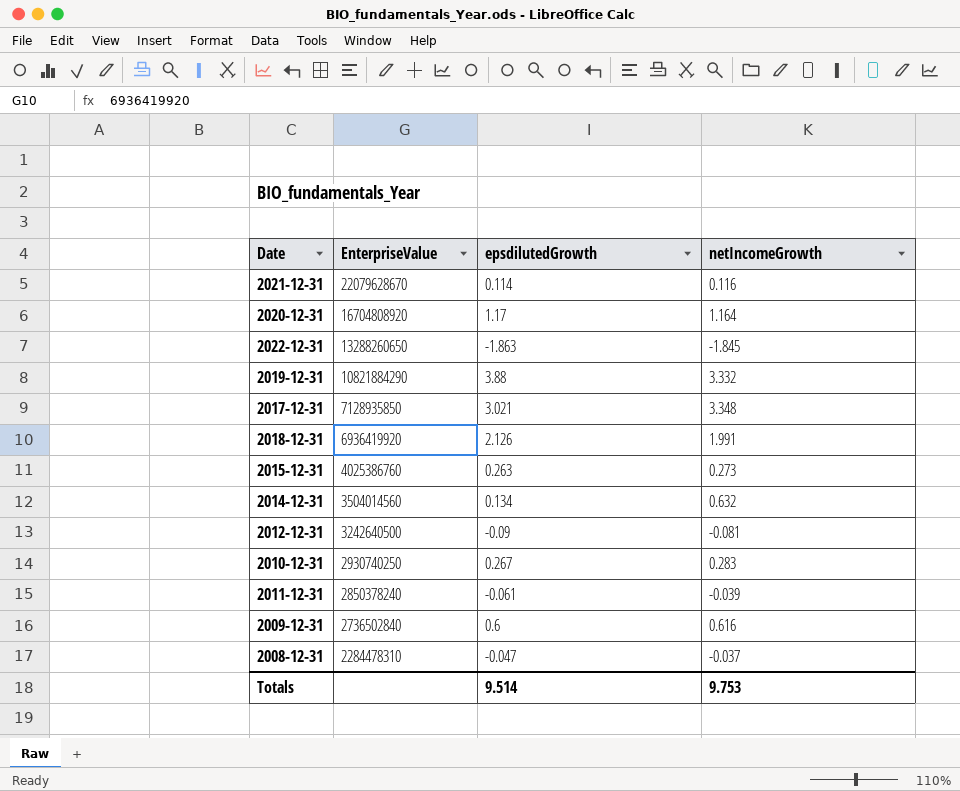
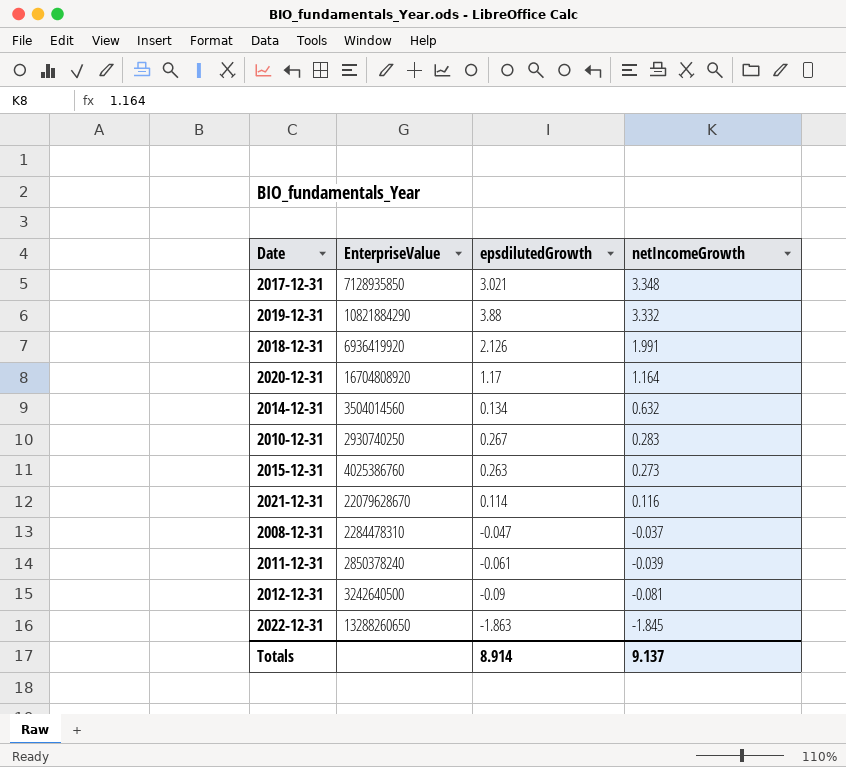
row order: EnterpriseValue descending -> netIncomeGrowth descending
row 2009-12-31: 2736502840 | 0.6 | 0.616 -> none
Totals | epsdilutedGrowth: 9.514 -> 8.914
Totals | netIncomeGrowth: 9.753 -> 9.137

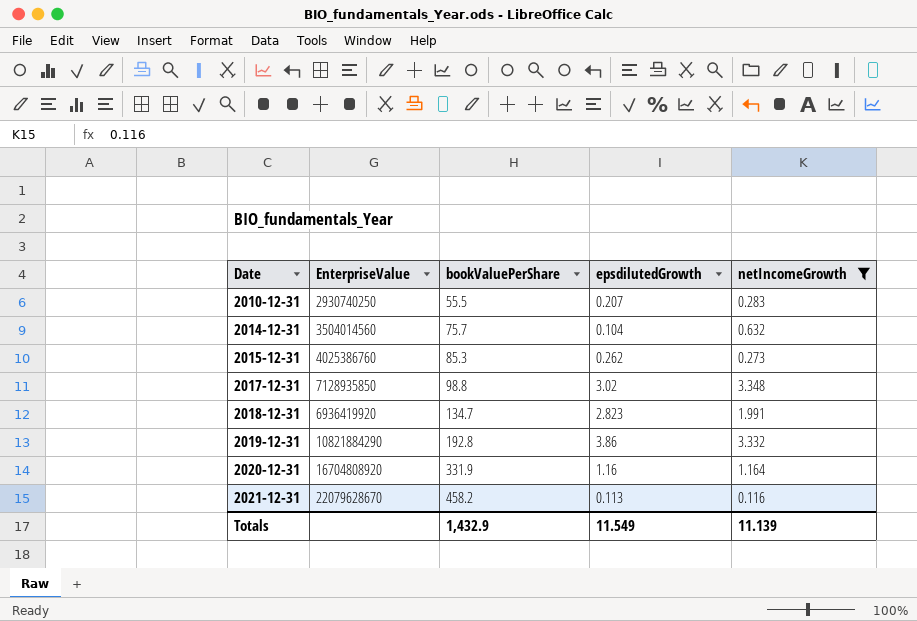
filter: none -> netIncomeGrowth >= 0.116
row order: netIncomeGrowth descending -> Date ascending
column bookValuePerShare | position: none -> 3
2010-12-31 | epsdilutedGrowth: 0.267 -> 0.207
2014-12-31 | epsdilutedGrowth: 0.134 -> 0.104
2015-12-31 | epsdilutedGrowth: 0.263 -> 0.262
2017-12-31 | epsdilutedGrowth: 3.021 -> 3.02
2018-12-31 | epsdilutedGrowth: 2.126 -> 2.823
2019-12-31 | epsdilutedGrowth: 3.88 -> 3.86
2020-12-31 | epsdilutedGrowth: 1.17 -> 1.16
2021-12-31 | epsdilutedGrowth: 0.114 -> 0.113
Totals | epsdilutedGrowth: 8.914 -> 11.549
Totals | netIncomeGrowth: 9.137 -> 11.139

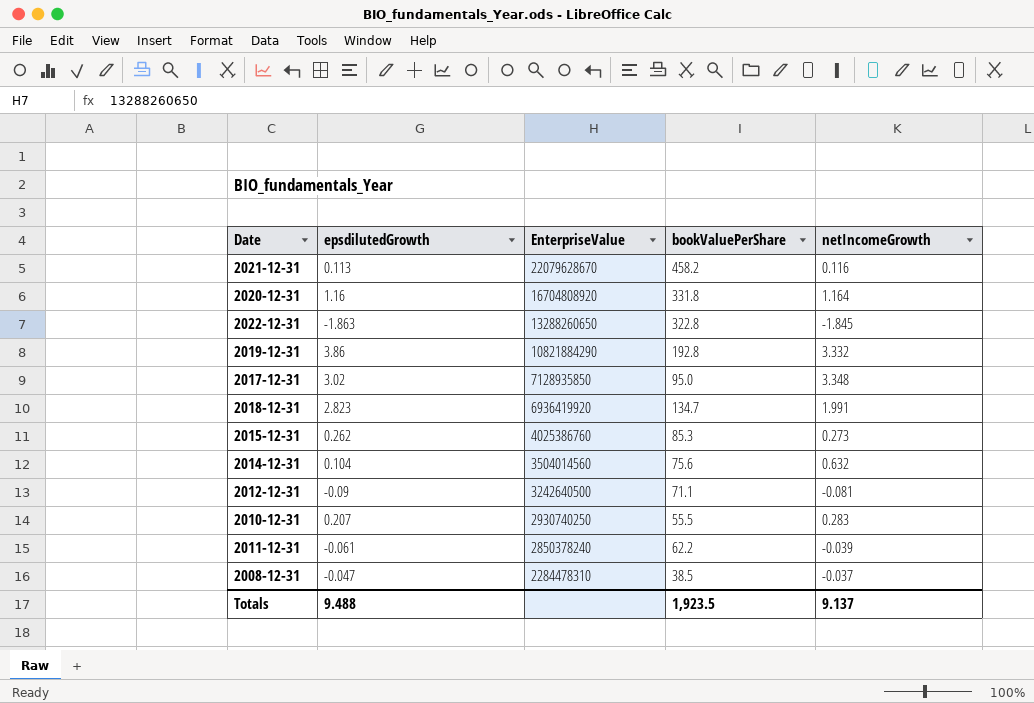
filter: netIncomeGrowth >= 0.116 -> none
row order: Date ascending -> EnterpriseValue descending
column epsdilutedGrowth | position: 4 -> 2
2020-12-31 | bookValuePerShare: 331.9 -> 331.8
2017-12-31 | bookValuePerShare: 98.8 -> 95.0
2014-12-31 | bookValuePerShare: 75.7 -> 75.6
Totals | epsdilutedGrowth: 11.549 -> 9.488
Totals | bookValuePerShare: 1,432.9 -> 1,923.5
Totals | netIncomeGrowth: 11.139 -> 9.137

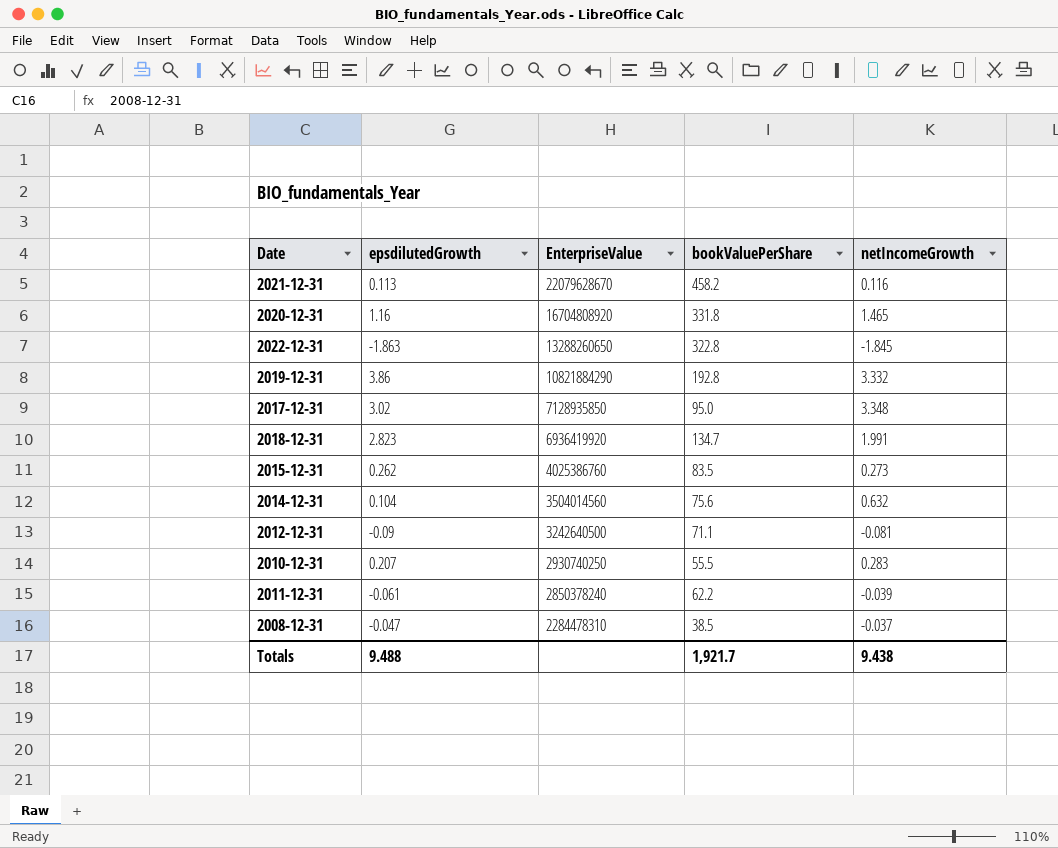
2020-12-31 | netIncomeGrowth: 1.164 -> 1.465
2015-12-31 | bookValuePerShare: 85.3 -> 83.5
Totals | bookValuePerShare: 1,923.5 -> 1,921.7
Totals | netIncomeGrowth: 9.137 -> 9.438

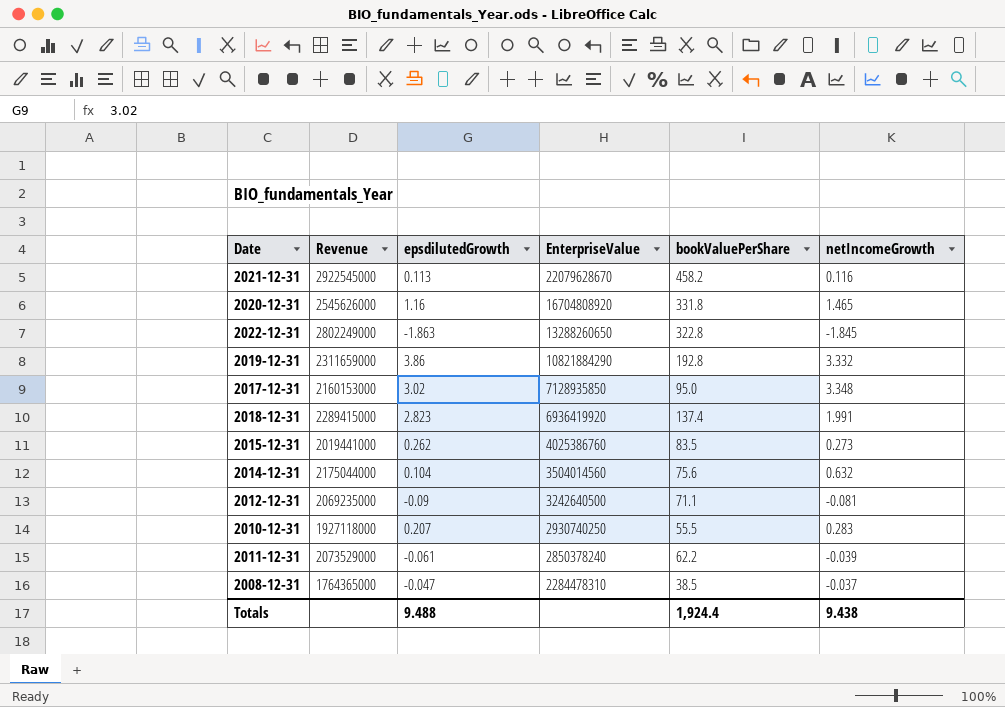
column Revenue | position: none -> 2
2018-12-31 | bookValuePerShare: 134.7 -> 137.4
Totals | bookValuePerShare: 1,921.7 -> 1,924.4

